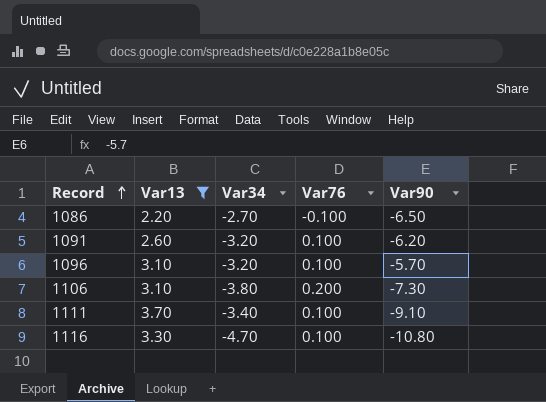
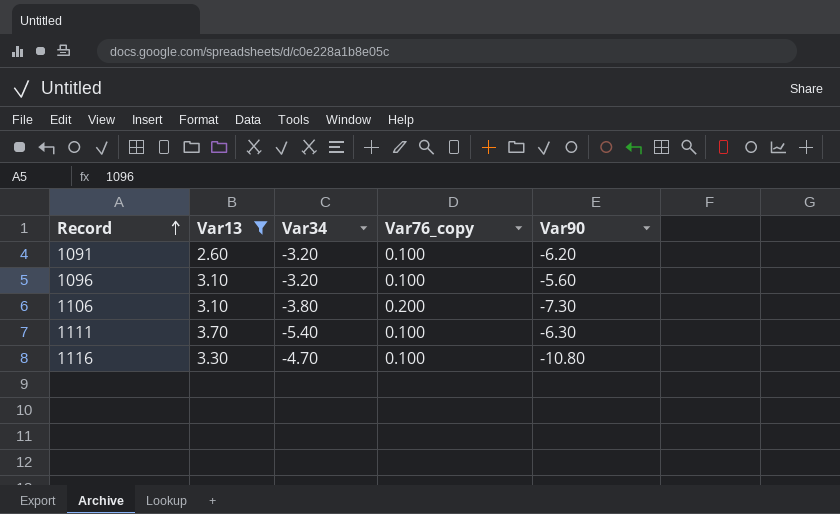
column name: Var76 -> Var76_copy
row 1086: 2.20 | -2.70 | -0.100 | -6.50 -> none
1096 | Var90: -5.70 -> -5.60
1111 | Var34: -3.40 -> -5.40
1111 | Var90: -9.10 -> -6.30

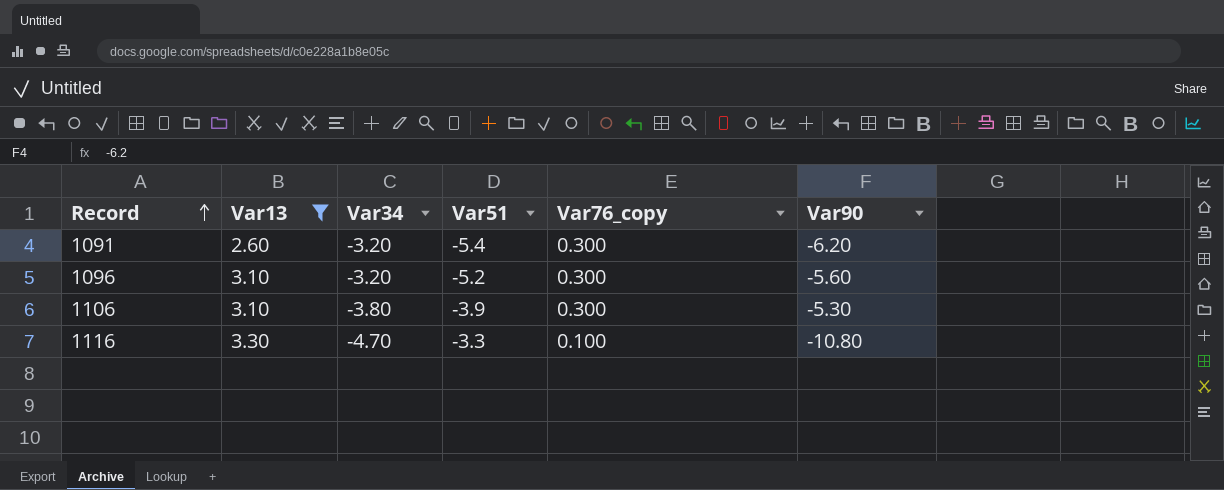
column Var51 | position: none -> 4
row 1111: 3.70 | -5.40 | 0.100 | -6.30 -> none
1091 | Var76_copy: 0.100 -> 0.300
1096 | Var76_copy: 0.100 -> 0.300
1106 | Var76_copy: 0.200 -> 0.300
1106 | Var90: -7.30 -> -5.30

